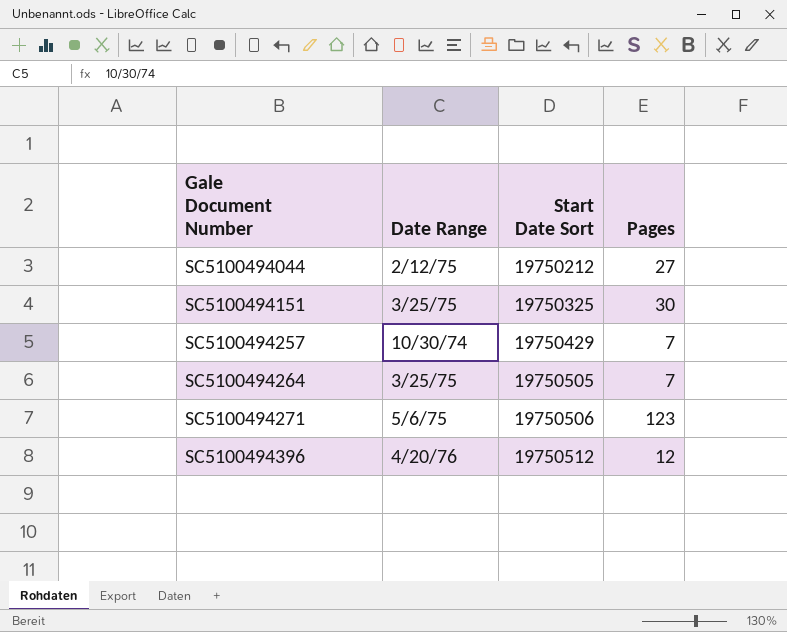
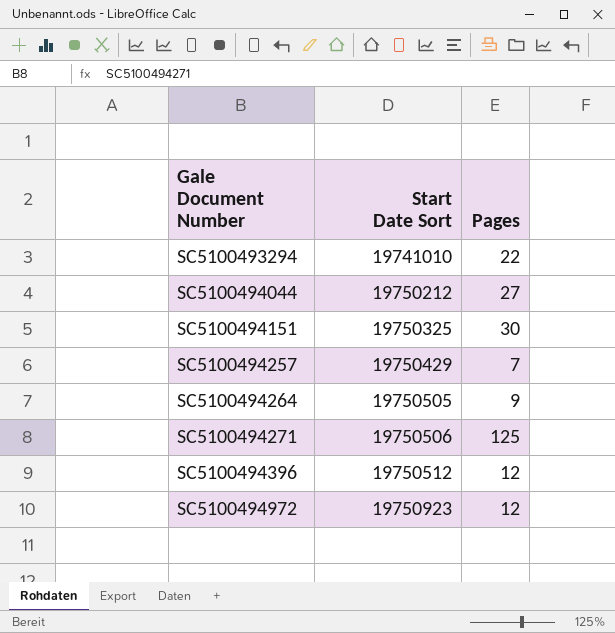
column Date Range | position: 2 -> none
row SC5100493294: none -> 19741010 | 22
SC5100494264 | Pages: 7 -> 9
SC5100494271 | Pages: 123 -> 125
row SC5100494972: none -> 19750923 | 12

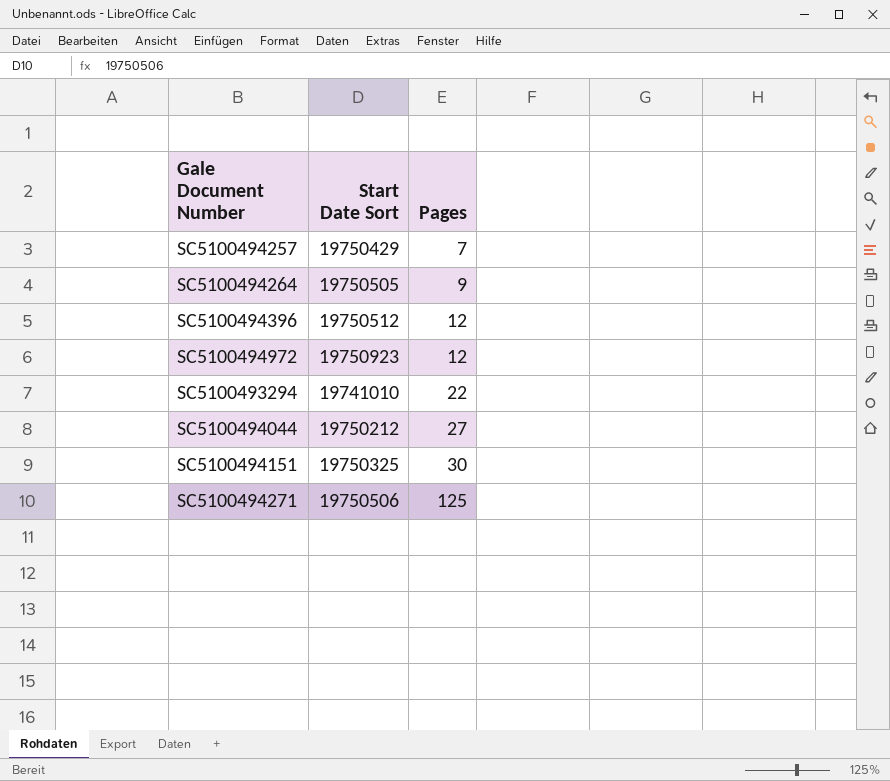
row order: Gale Document Number ascending -> Pages ascending

